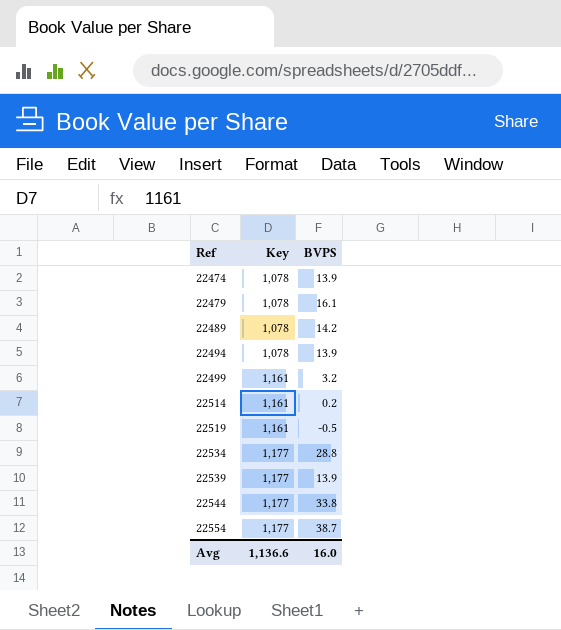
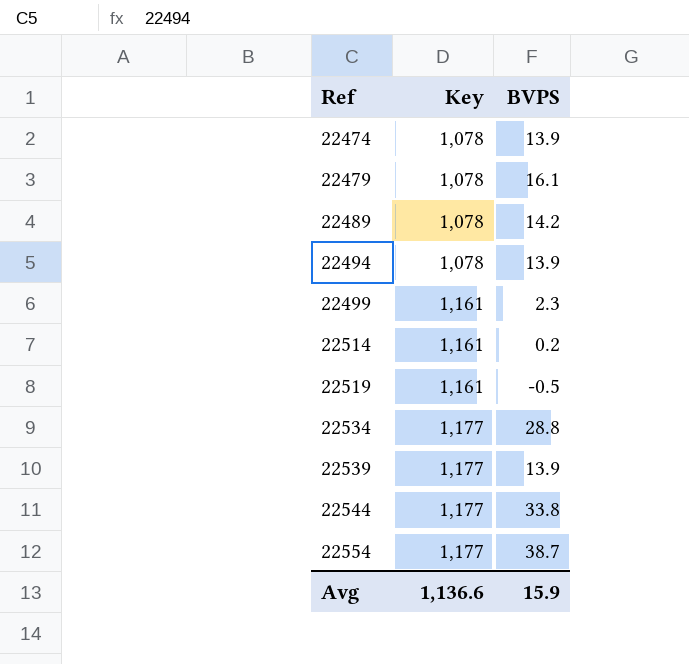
22499 | BVPS: 3.2 -> 2.3
Avg | BVPS: 16.0 -> 15.9

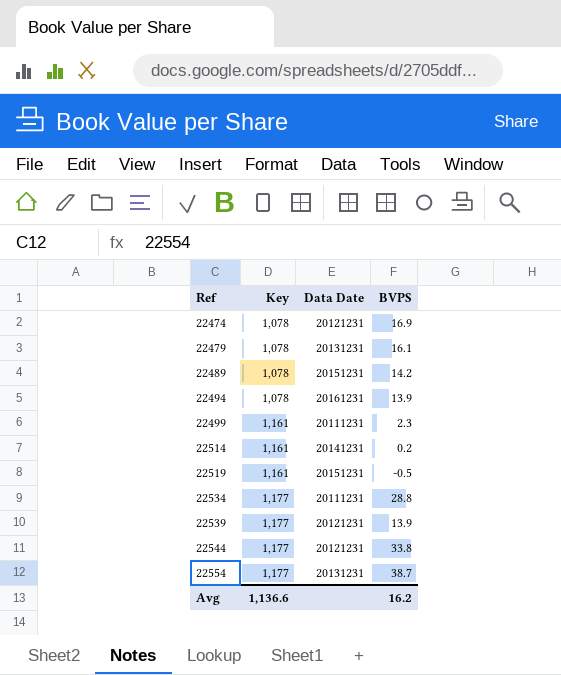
column Data Date | position: none -> 3
22474 | BVPS: 13.9 -> 16.9
Avg | BVPS: 15.9 -> 16.2

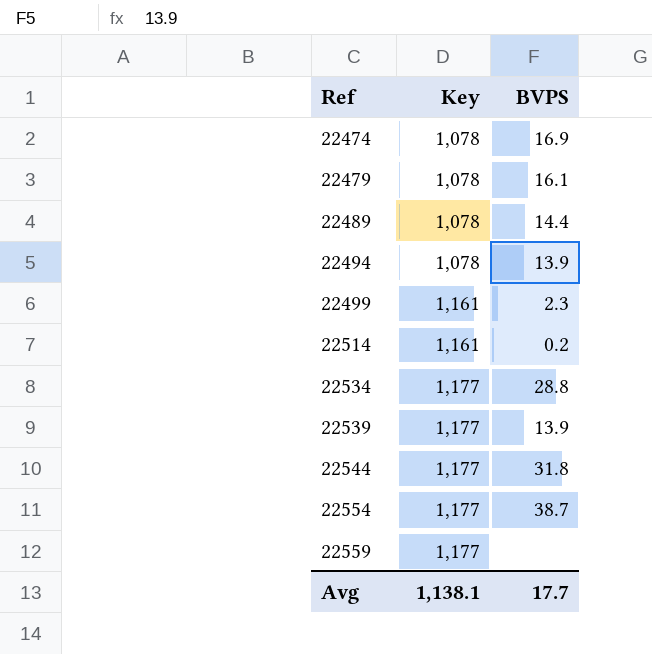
column Data Date | position: 3 -> none
row 22519: 1,161 | 20151231 | -0.5 -> none
22489 | BVPS: 14.2 -> 14.4
22544 | BVPS: 33.8 -> 31.8
row 22559: none -> 1,177 | none
Avg | Key: 1,136.6 -> 1,138.1
Avg | BVPS: 16.2 -> 17.7

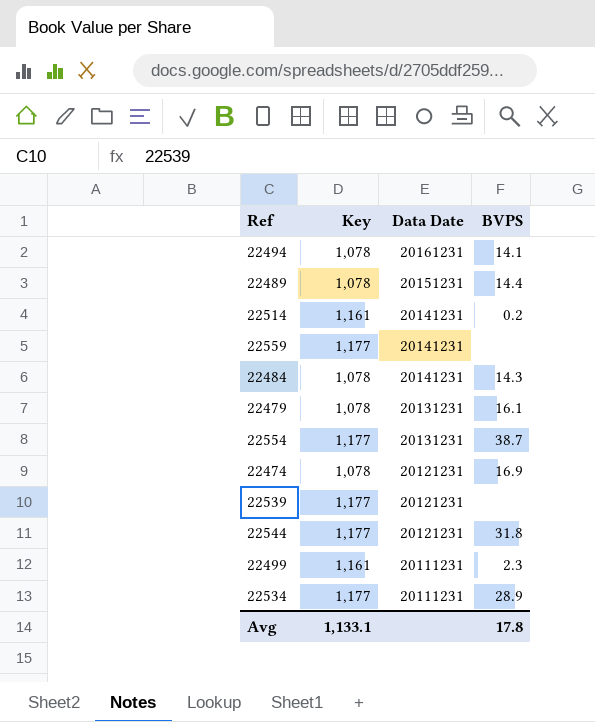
row order: Ref ascending -> Data Date descending
column Data Date | position: none -> 3
22494 | BVPS: 13.9 -> 14.1
row 22484: none -> 1,078 | 20141231 | 14.3
22539 | BVPS: 13.9 -> none
22534 | BVPS: 28.8 -> 28.9
Avg | Key: 1,138.1 -> 1,133.1
Avg | BVPS: 17.7 -> 17.8

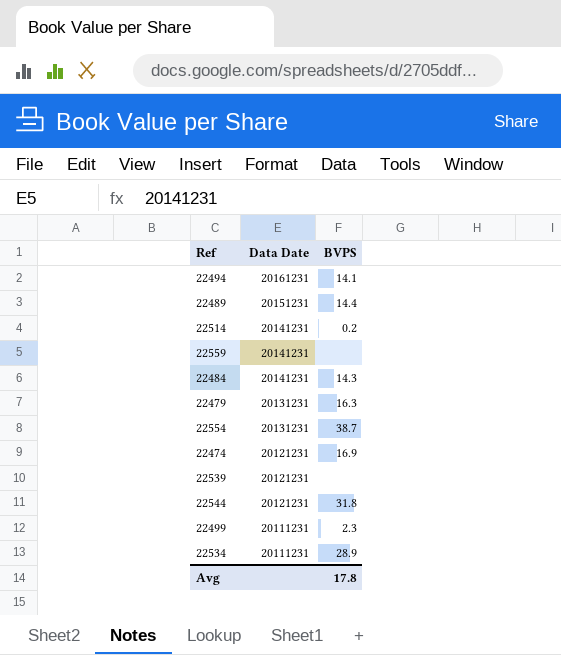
column Key | position: 2 -> none
22479 | BVPS: 16.1 -> 16.3

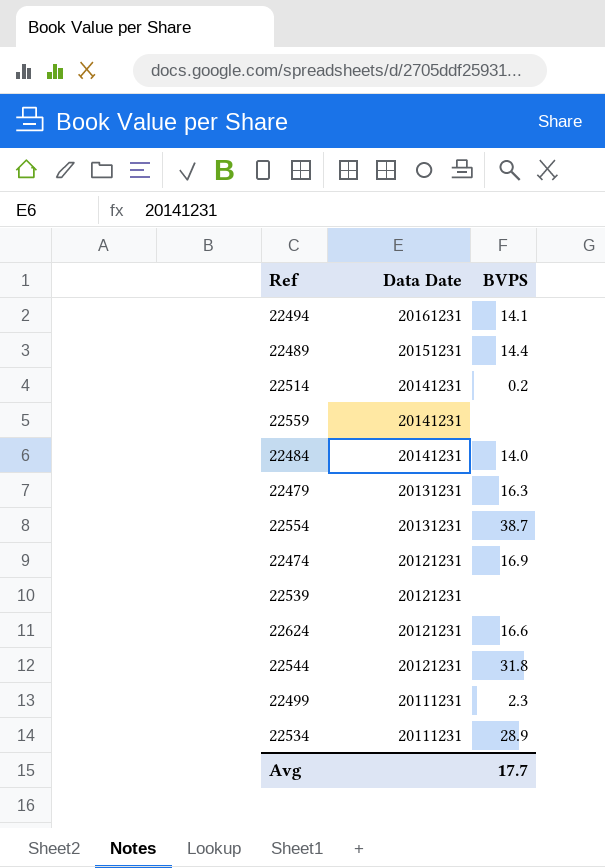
22484 | BVPS: 14.3 -> 14.0
row 22624: none -> 20121231 | 16.6
Avg | BVPS: 17.8 -> 17.7

